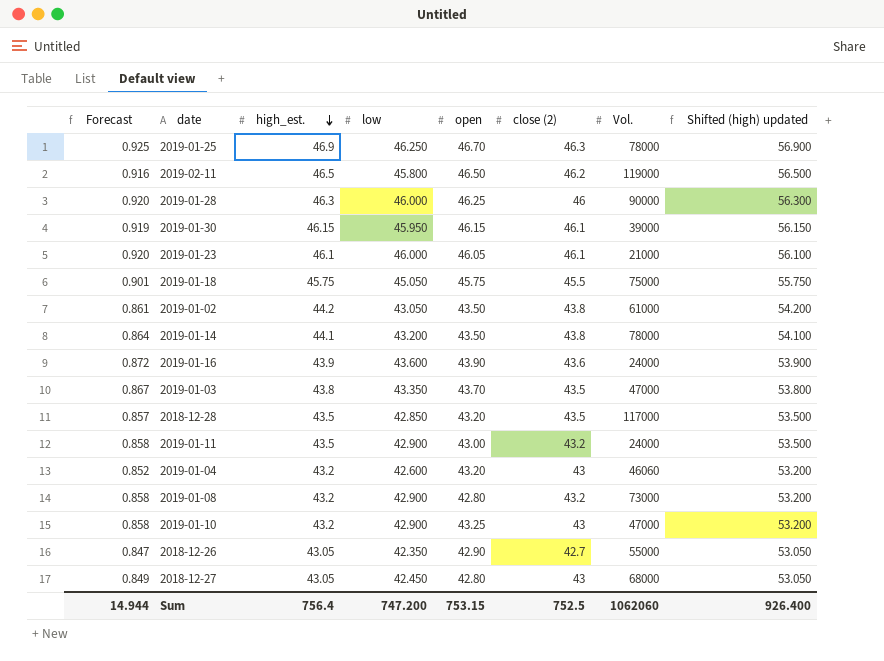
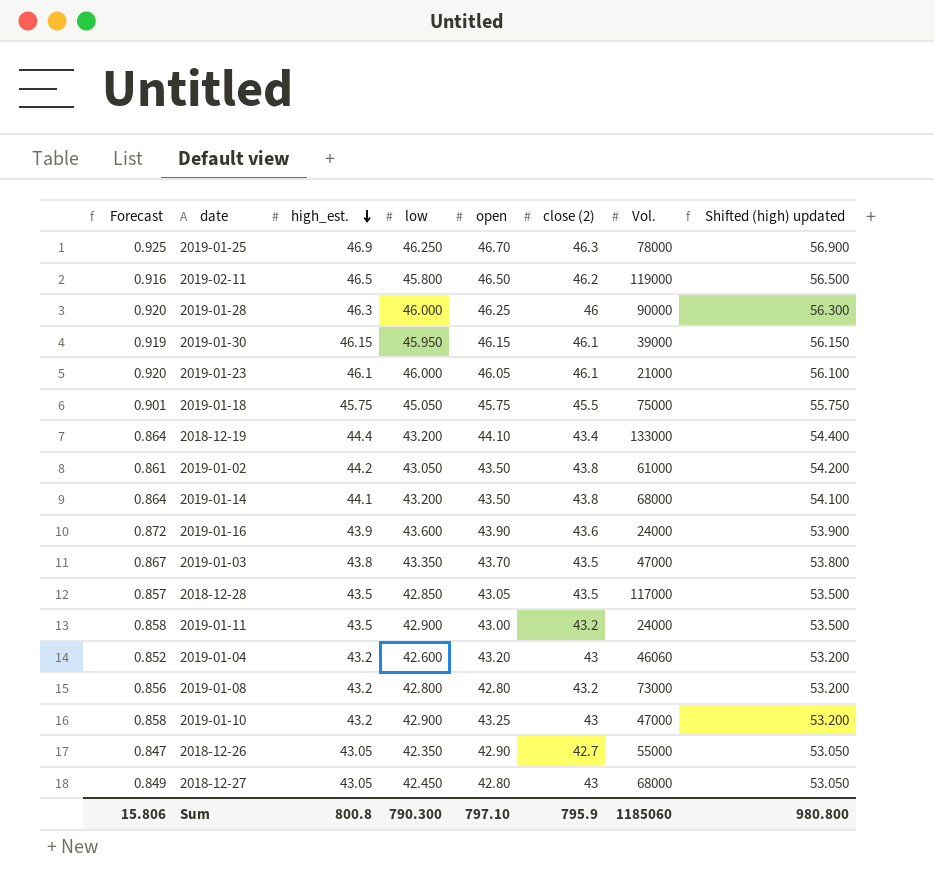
row 2018-12-19: none -> 0.864 | 44.4 | 43.200 | 44.10 | 43.4 | 133000 | 54.400
2019-01-14 | Vol.: 78000 -> 68000
2018-12-28 | open: 43.20 -> 43.05
2019-01-08 | Forecast: 0.858 -> 0.856
2019-01-08 | low: 42.900 -> 42.800
Sum | Forecast: 14.944 -> 15.806
Sum | high_est.: 756.4 -> 800.8
Sum | low: 747.200 -> 790.300
Sum | open: 753.15 -> 797.10
Sum | close (2): 752.5 -> 795.9
Sum | Vol.: 1062060 -> 1185060
Sum | Shifted (high) updated: 926.400 -> 980.800

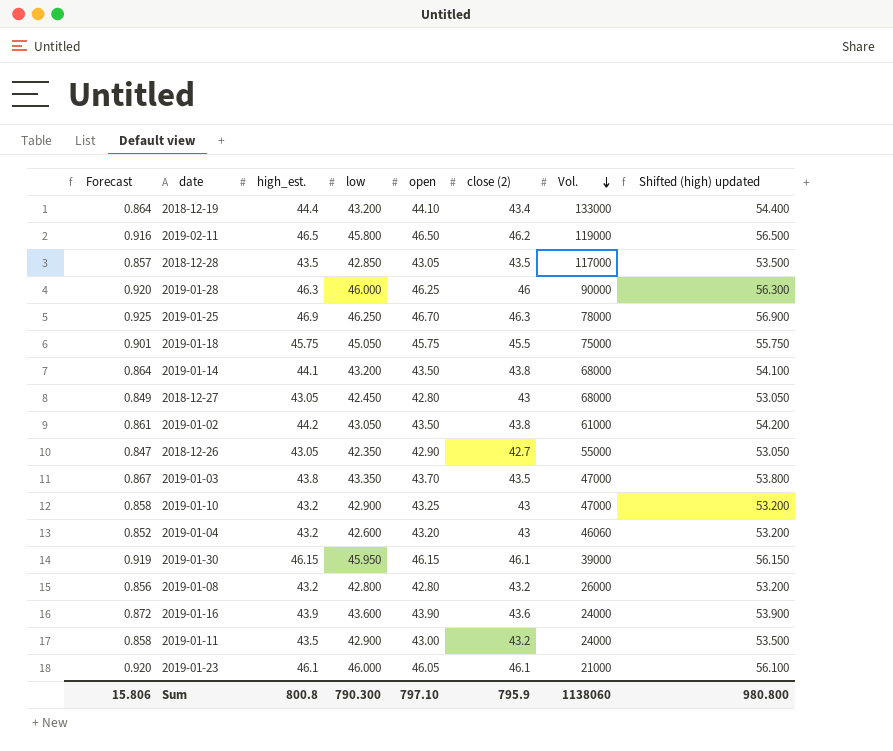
row order: high_est. descending -> Vol. descending
2019-01-08 | Vol.: 73000 -> 26000
Sum | Vol.: 1185060 -> 1138060

